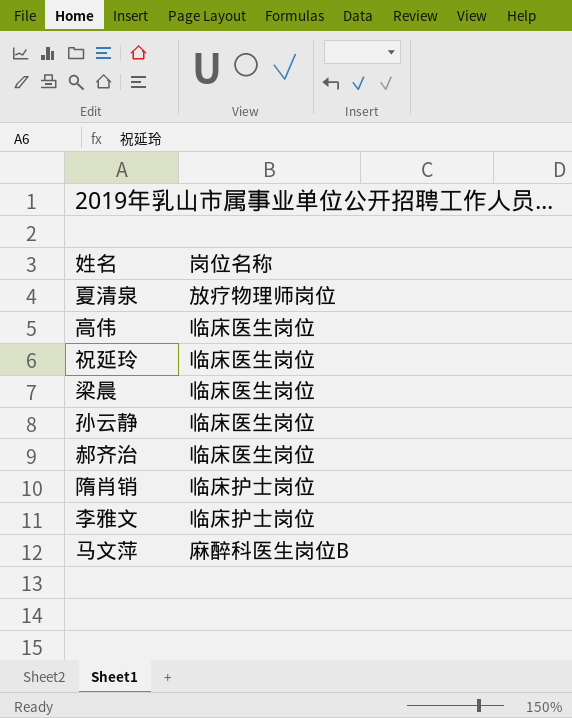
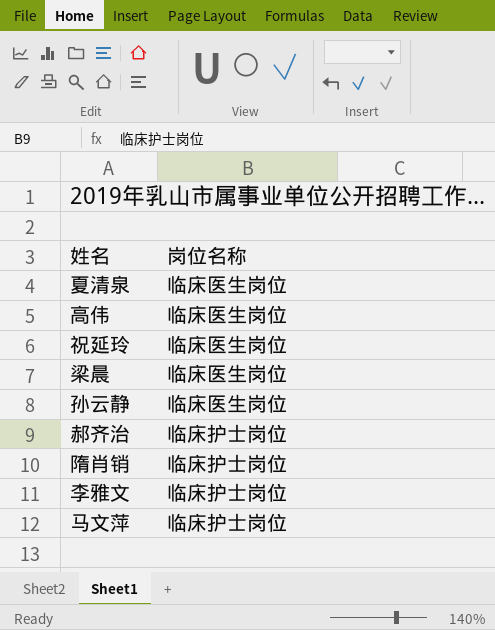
夏清泉 | 岗位名称: 放疗物理师岗位 -> 临床医生岗位
郝齐治 | 岗位名称: 临床医生岗位 -> 临床护士岗位
马文萍 | 岗位名称: 麻醉科医生岗位B -> 临床护士岗位

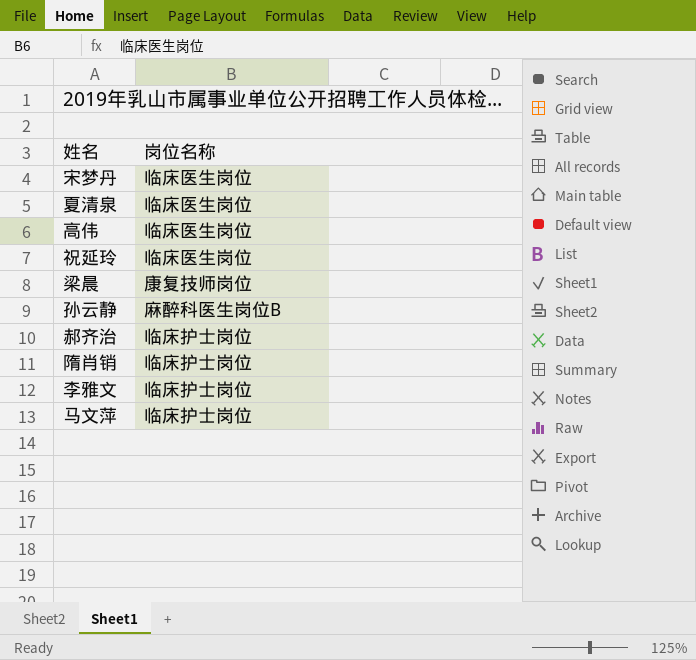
row 宋梦丹: none -> 临床医生岗位
梁晨 | 岗位名称: 临床医生岗位 -> 康复技师岗位
孙云静 | 岗位名称: 临床医生岗位 -> 麻醉科医生岗位B

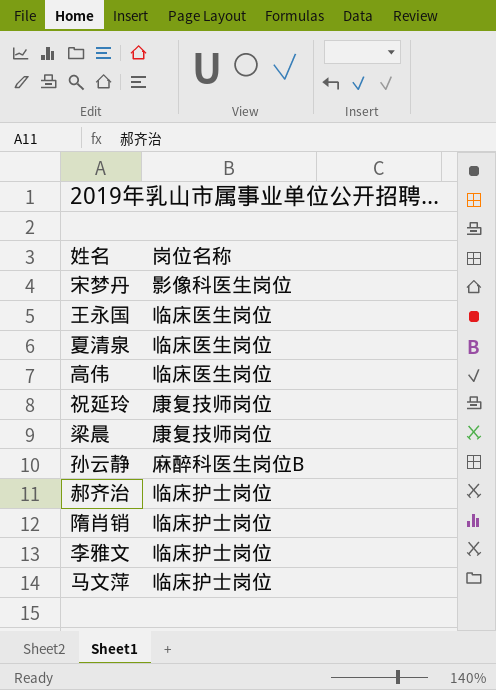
宋梦丹 | 岗位名称: 临床医生岗位 -> 影像科医生岗位
row 王永国: none -> 临床医生岗位
祝延玲 | 岗位名称: 临床医生岗位 -> 康复技师岗位

